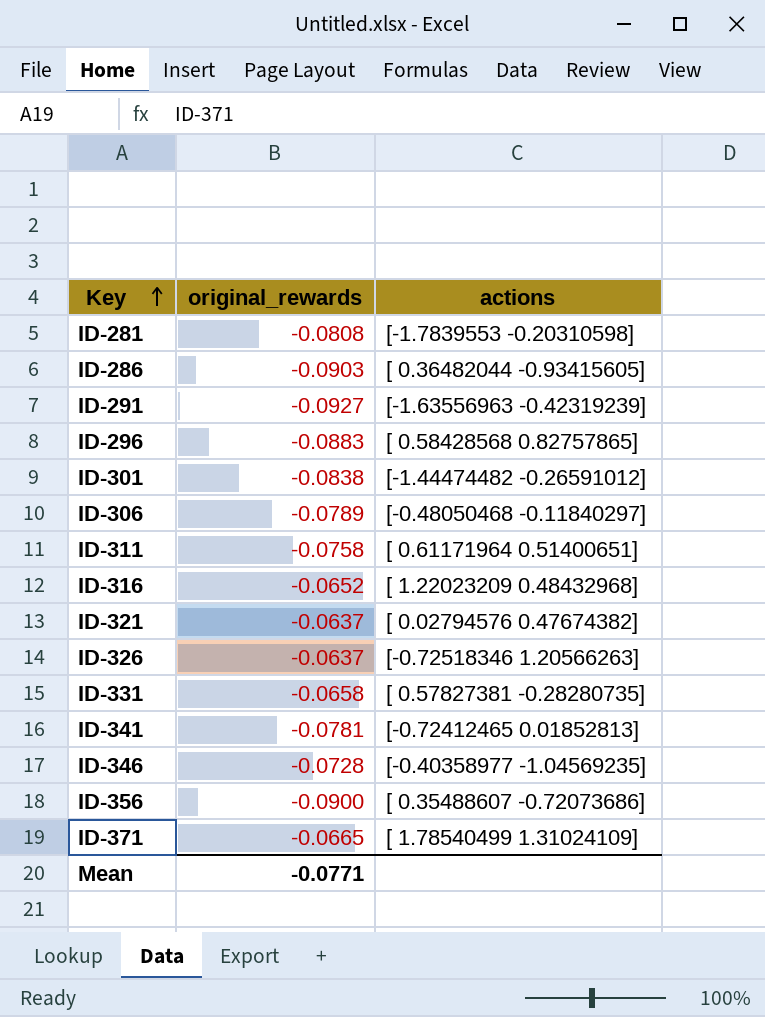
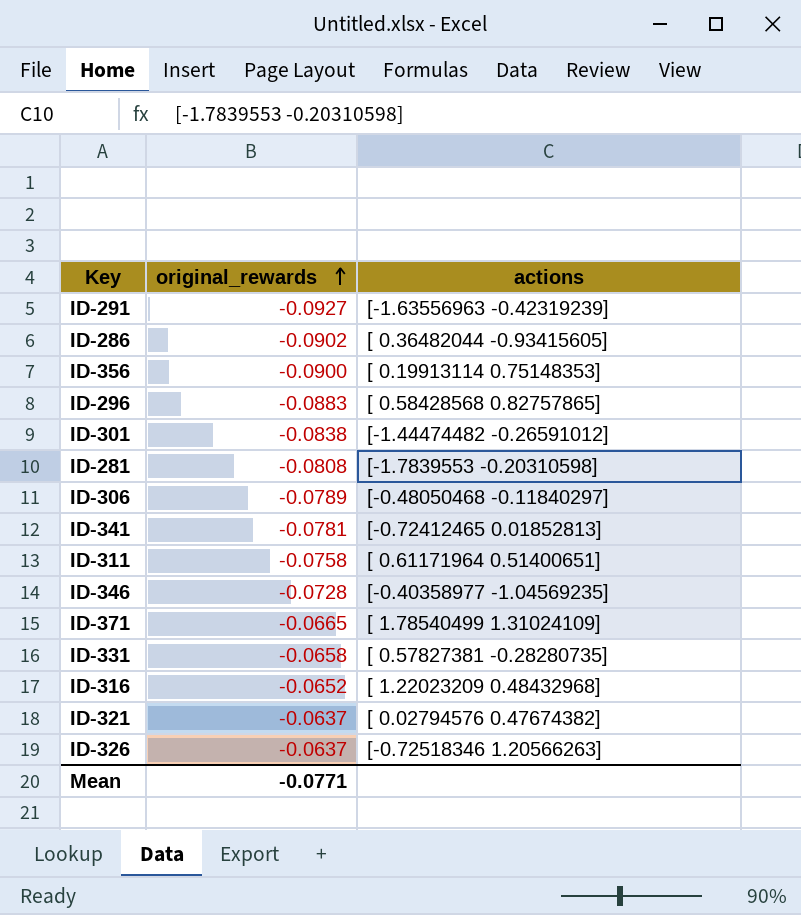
row order: Key ascending -> original_rewards ascending
ID-286 | original_rewards: -0.0903 -> -0.0902
ID-356 | actions: [ 0.35488607 -0.72073686] -> [ 0.19913114 0.75148353]

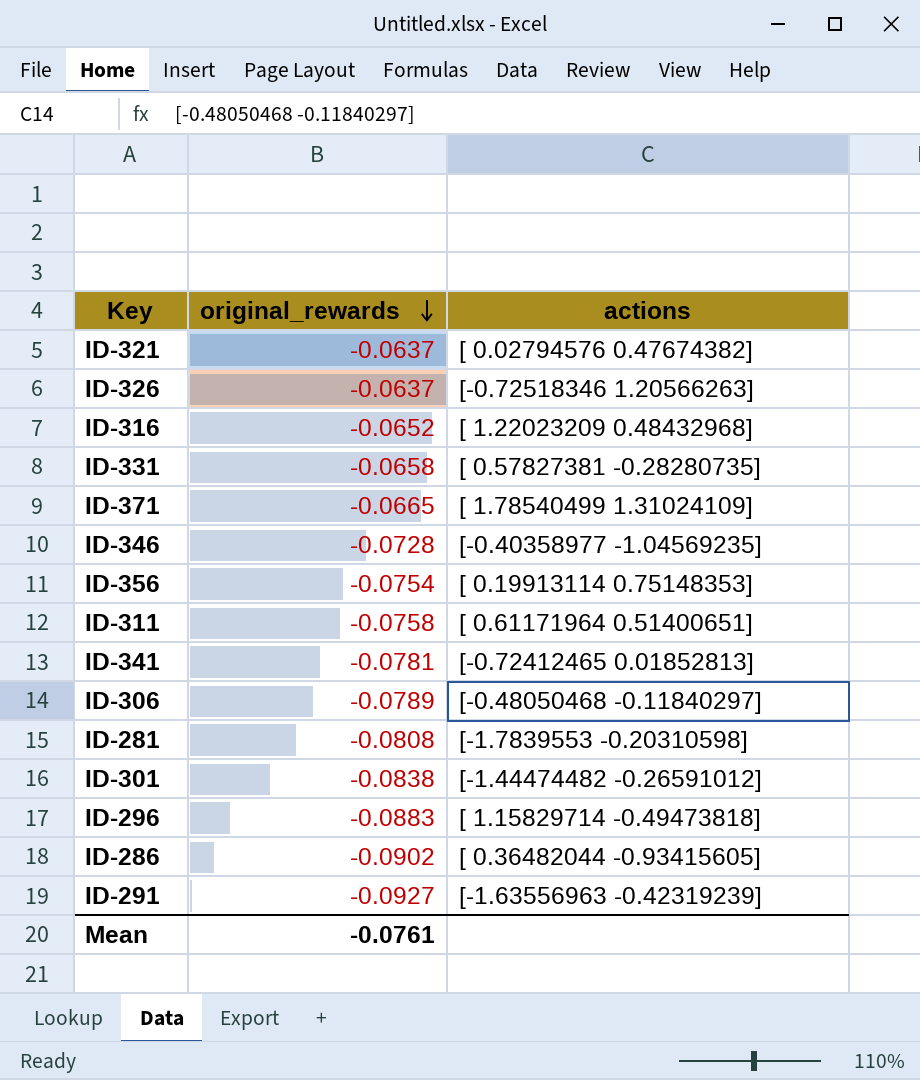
row order: original_rewards ascending -> original_rewards descending
ID-356 | original_rewards: -0.0900 -> -0.0754
ID-296 | actions: [ 0.58428568 0.82757865] -> [ 1.15829714 -0.49473818]
Mean | original_rewards: -0.0771 -> -0.0761

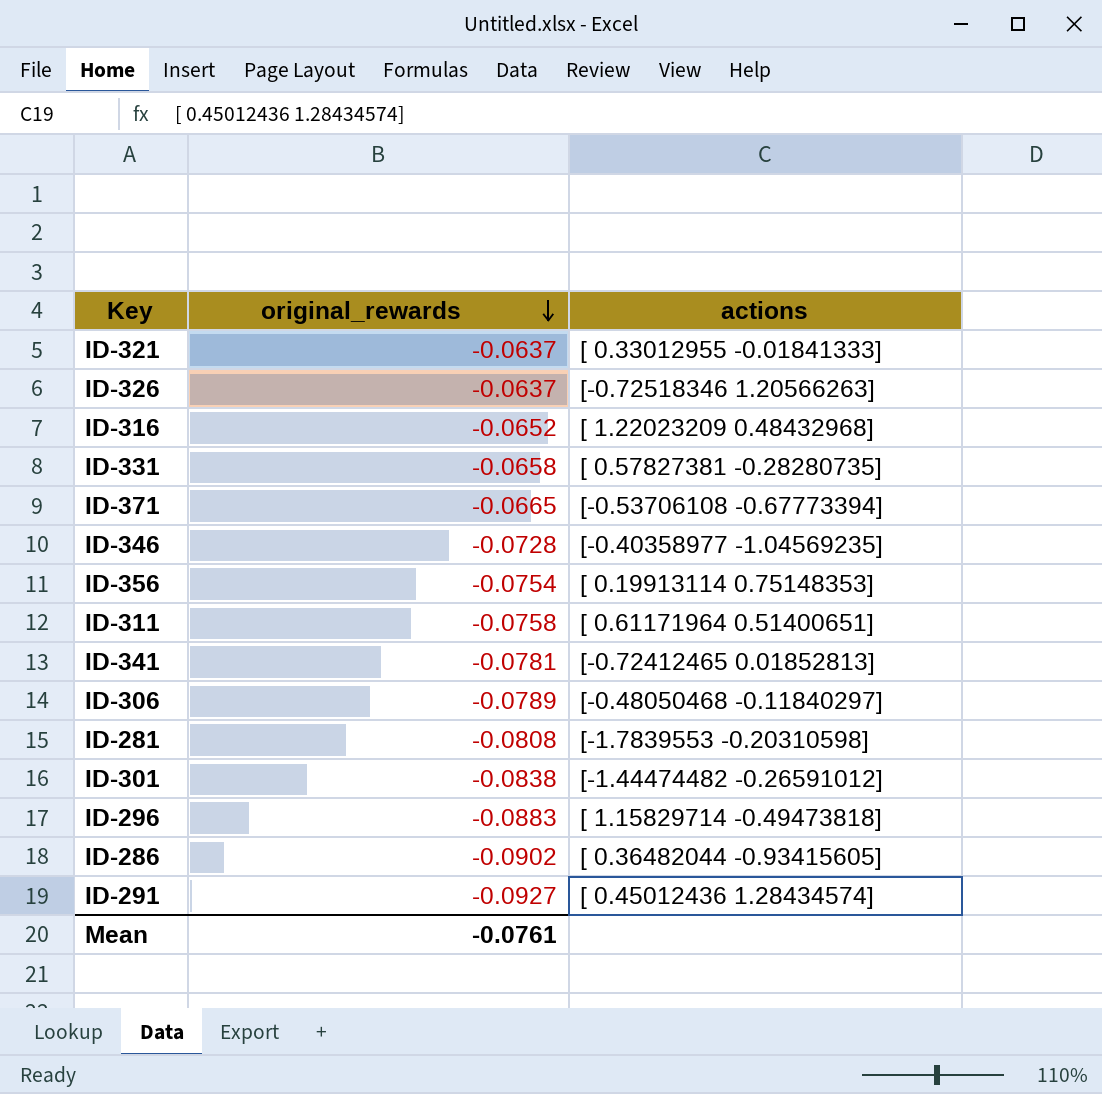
ID-321 | actions: [ 0.02794576 0.47674382] -> [ 0.33012955 -0.01841333]
ID-371 | actions: [ 1.78540499 1.31024109] -> [-0.53706108 -0.67773394]
ID-291 | actions: [-1.63556963 -0.42319239] -> [ 0.45012436 1.28434574]

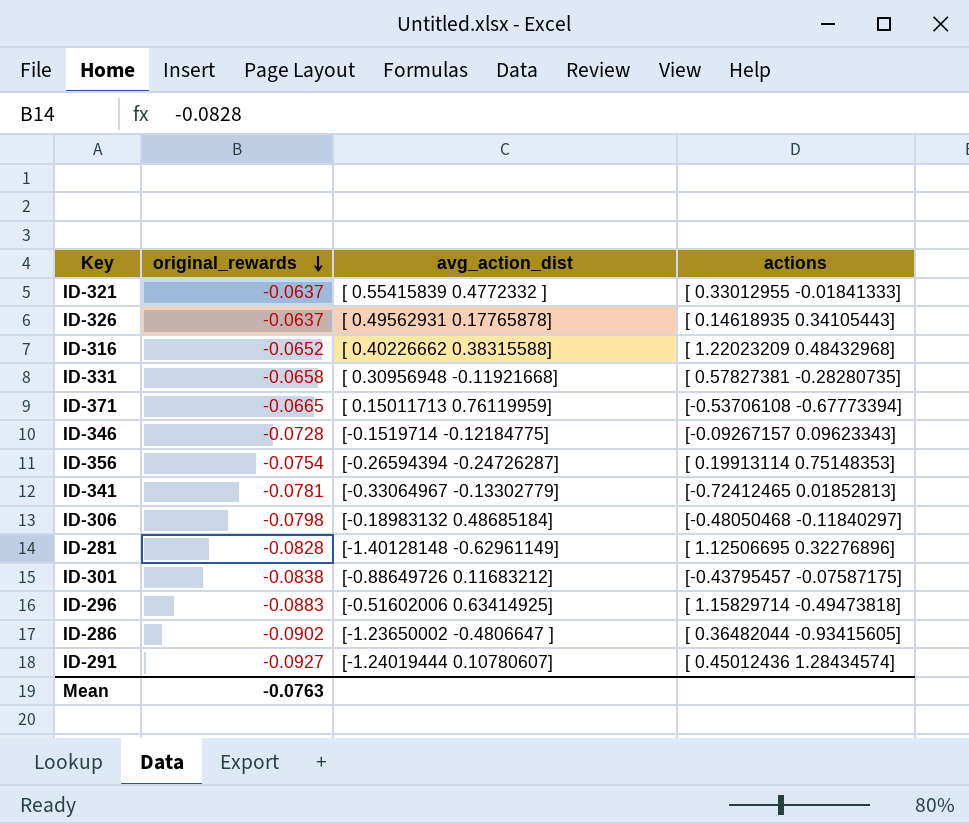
column avg_action_dist | position: none -> 3
row ID-311: -0.0758 | [ 0.61171964 0.51400651] -> none
ID-326 | actions: [-0.72518346 1.20566263] -> [ 0.14618935 0.34105443]
ID-346 | actions: [-0.40358977 -1.04569235] -> [-0.09267157 0.09623343]
ID-306 | original_rewards: -0.0789 -> -0.0798
ID-281 | original_rewards: -0.0808 -> -0.0828
ID-281 | actions: [-1.7839553 -0.20310598] -> [ 1.12506695 0.32276896]
ID-301 | actions: [-1.44474482 -0.26591012] -> [-0.43795457 -0.07587175]
Mean | original_rewards: -0.0761 -> -0.0763

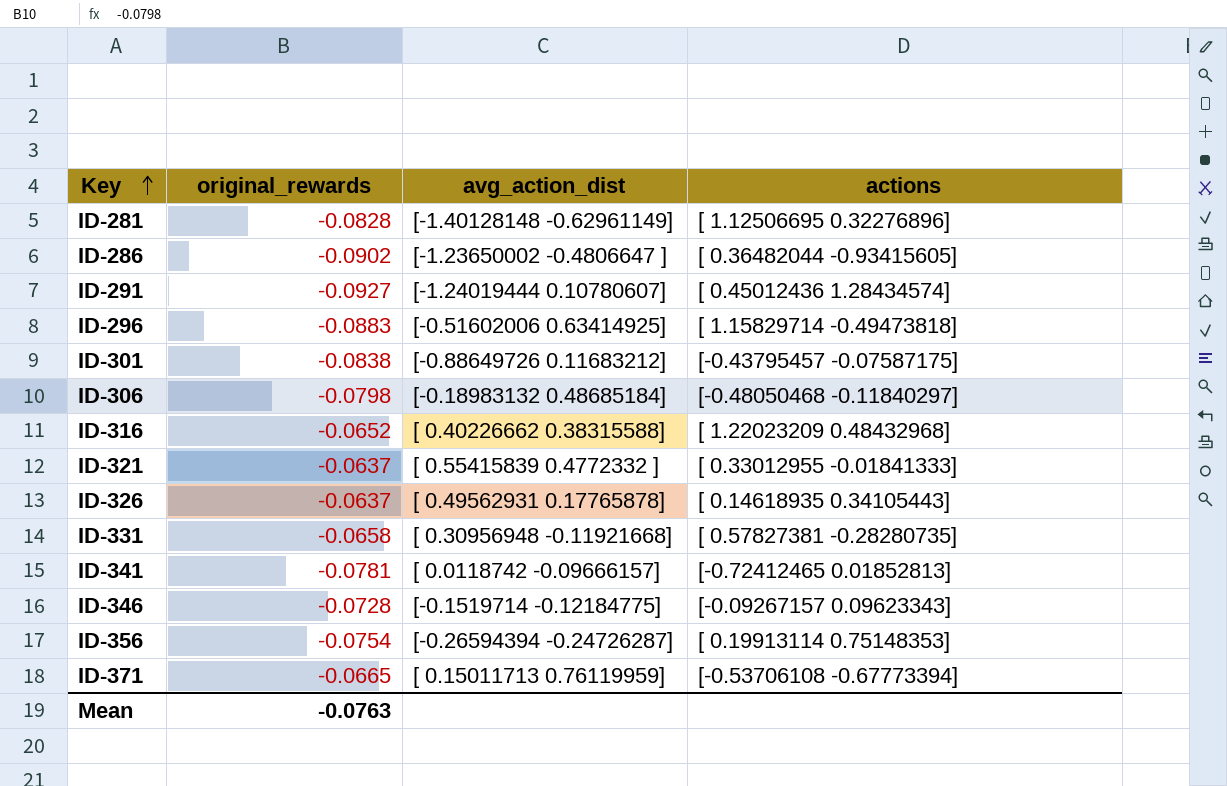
row order: original_rewards descending -> Key ascending
ID-341 | avg_action_dist: [-0.33064967 -0.13302779] -> [ 0.0118742 -0.09666157]

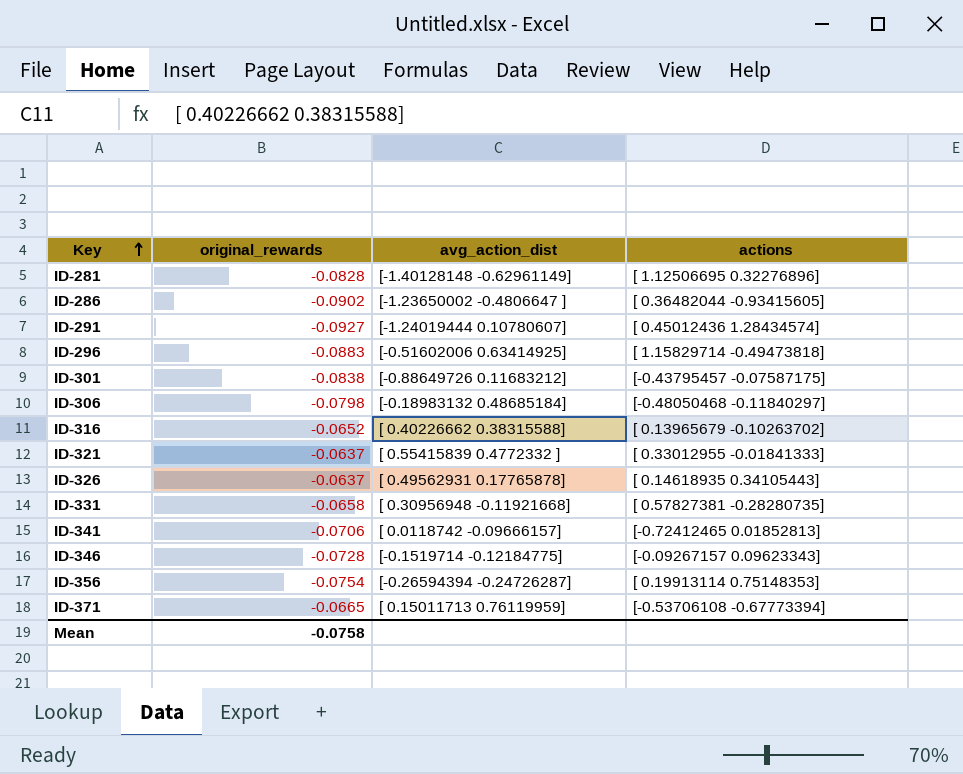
ID-316 | actions: [ 1.22023209 0.48432968] -> [ 0.13965679 -0.10263702]
ID-341 | original_rewards: -0.0781 -> -0.0706
Mean | original_rewards: -0.0763 -> -0.0758

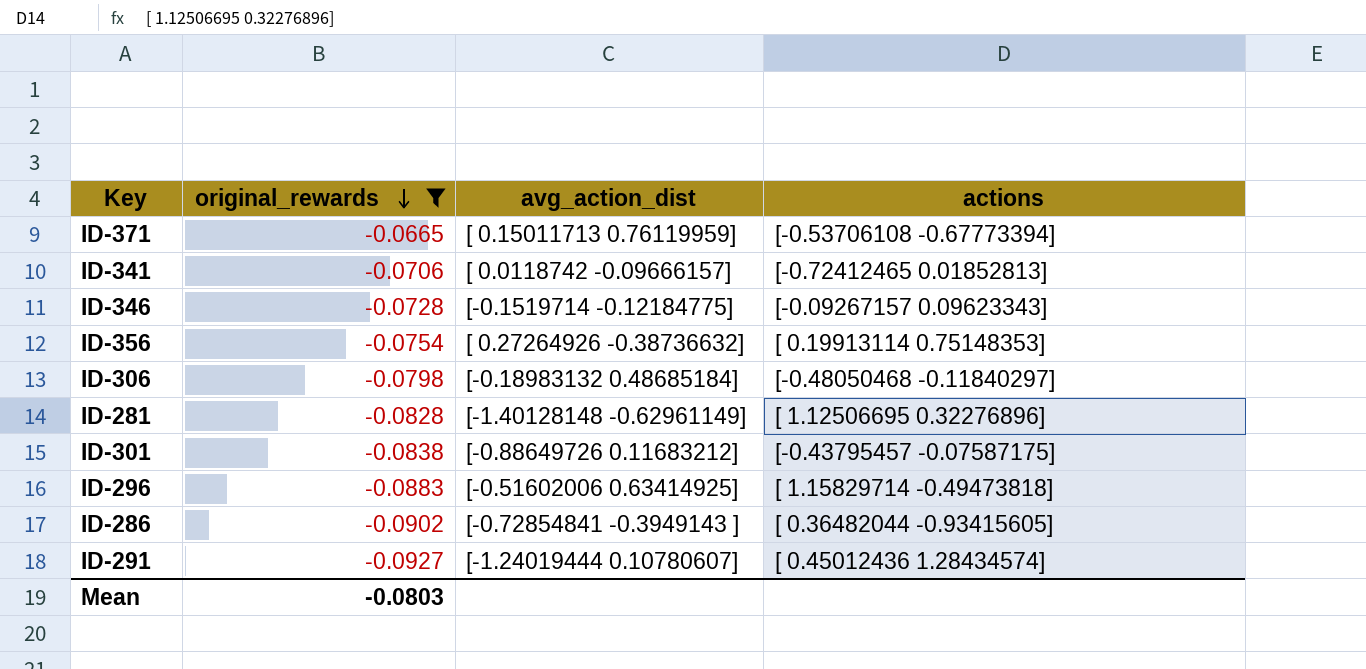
filter: none -> original_rewards <= -0.0665
row order: Key ascending -> original_rewards descending
ID-356 | avg_action_dist: [-0.26594394 -0.24726287] -> [ 0.27264926 -0.38736632]
ID-286 | avg_action_dist: [-1.23650002 -0.4806647 ] -> [-0.72854841 -0.3949143 ]
Mean | original_rewards: -0.0758 -> -0.0803

